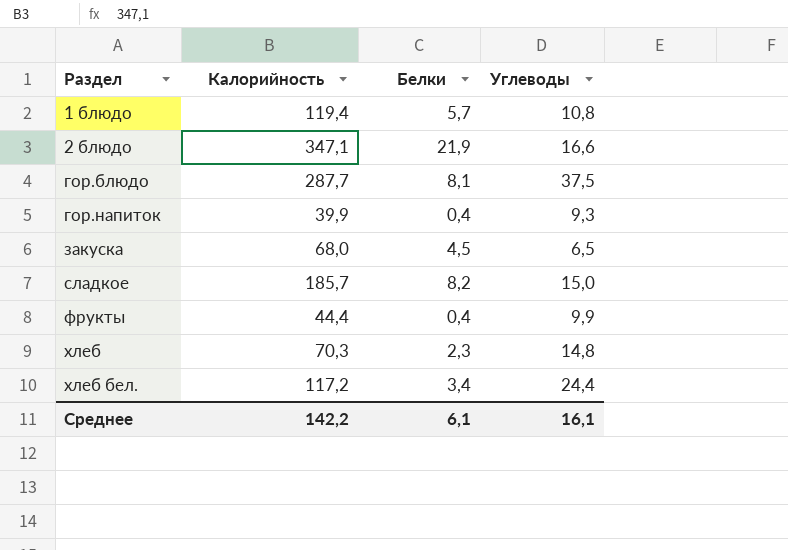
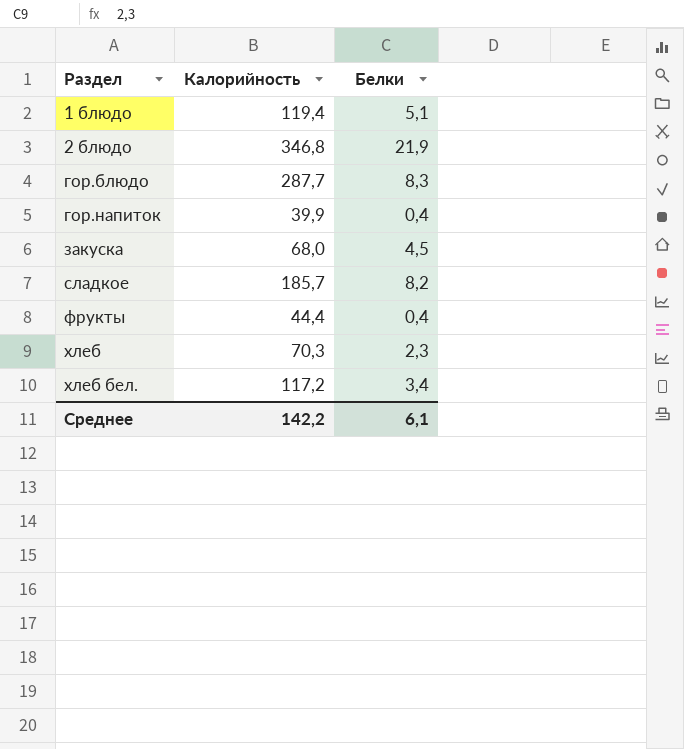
column Углеводы | position: 4 -> none
1 блюдо | Белки: 5,7 -> 5,1
2 блюдо | Калорийность: 347,1 -> 346,8
гор.блюдо | Белки: 8,1 -> 8,3

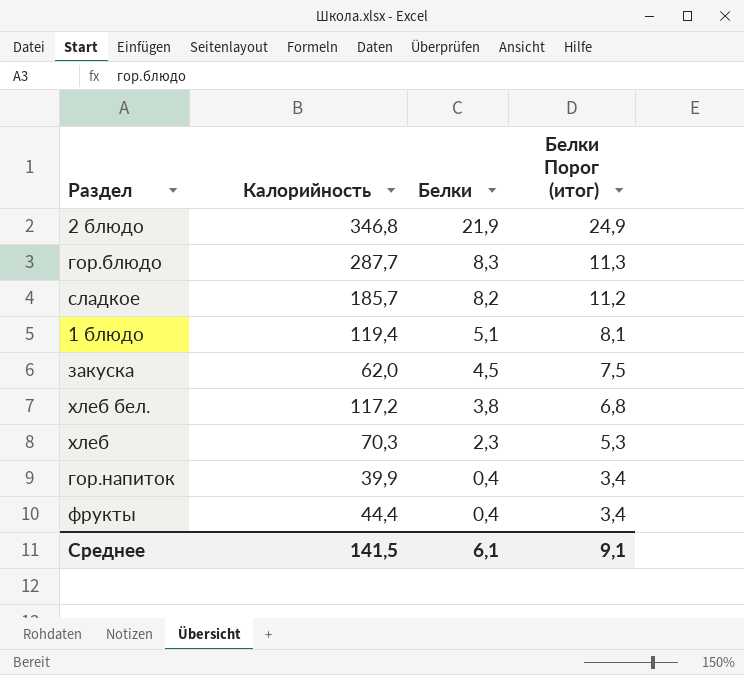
row order: Раздел ascending -> Белки descending
column Белки Порог (итог) | formula: none -> [Белки] + 3
закуска | Калорийность: 68,0 -> 62,0
хлеб бел. | Белки: 3,4 -> 3,8
Среднее | Калорийность: 142,2 -> 141,5

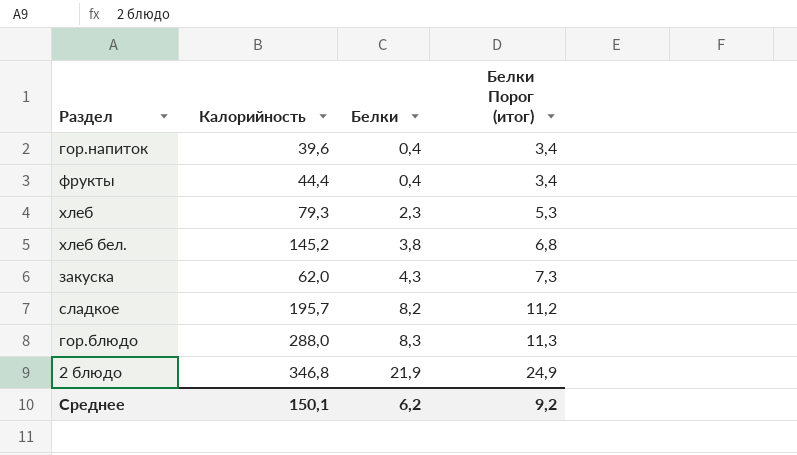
row order: Белки descending -> Белки ascending
row 1 блюдо: 119,4 | 5,1 | 8,1 -> none
гор.напиток | Калорийность: 39,9 -> 39,6
хлеб | Калорийность: 70,3 -> 79,3
хлеб бел. | Калорийность: 117,2 -> 145,2
закуска | Белки: 4,5 -> 4,3
закуска | Белки Порог (итог): 7,5 -> 7,3
сладкое | Калорийность: 185,7 -> 195,7
гор.блюдо | Калорийность: 287,7 -> 288,0
Среднее | Калорийность: 141,5 -> 150,1
Среднее | Белки: 6,1 -> 6,2
Среднее | Белки Порог (итог): 9,1 -> 9,2

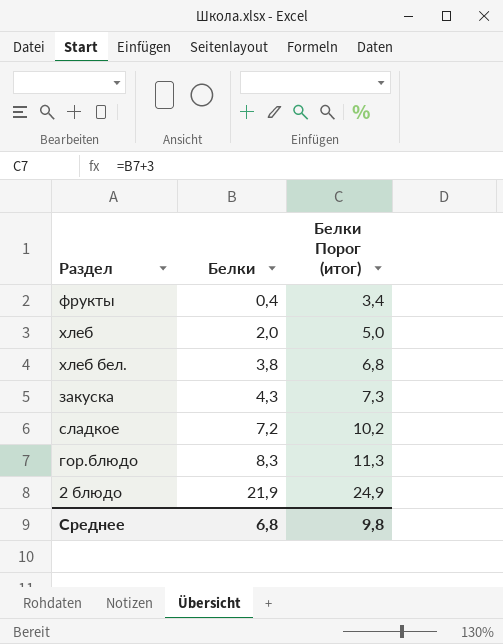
column Калорийность | position: 2 -> none
row гор.напиток: 39,6 | 0,4 | 3,4 -> none
хлеб | Белки: 2,3 -> 2,0
хлеб | Белки Порог (итог): 5,3 -> 5,0
сладкое | Белки: 8,2 -> 7,2
сладкое | Белки Порог (итог): 11,2 -> 10,2
Среднее | Белки: 6,2 -> 6,8
Среднее | Белки Порог (итог): 9,2 -> 9,8

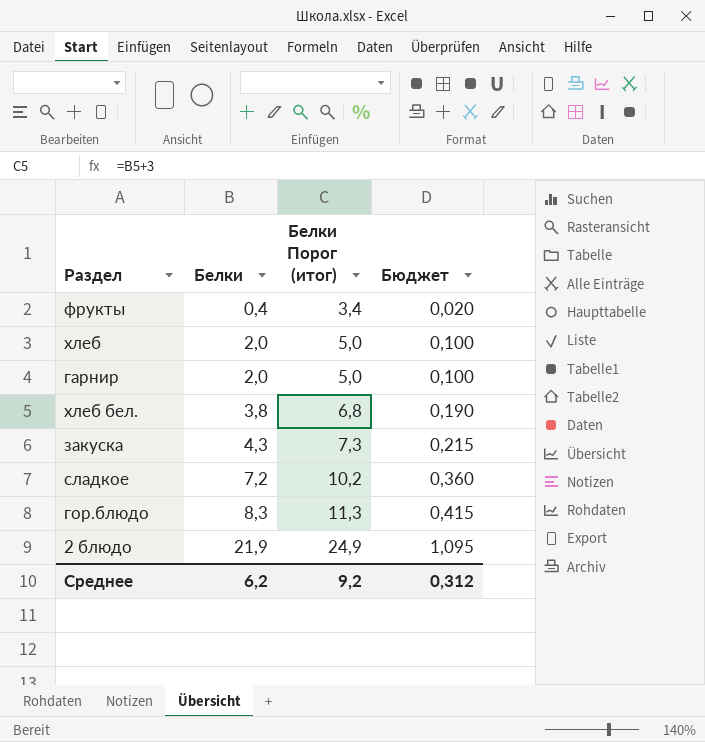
column Бюджет | formula: none -> [Белки] * 0,05
row гарнир: none -> 2,0 | 5,0 | 0,100
Среднее | Белки: 6,8 -> 6,2
Среднее | Белки Порог (итог): 9,8 -> 9,2

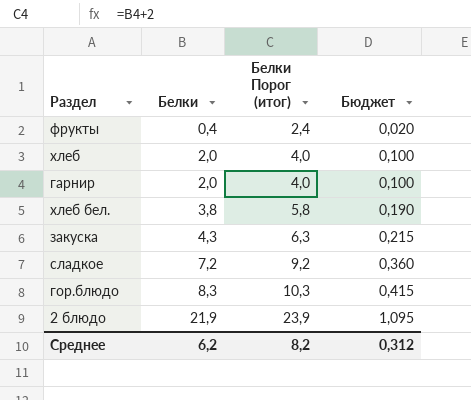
column Белки Порог (итог) | formula: [Белки] + 3 -> [Белки] + 2
Среднее | Белки Порог (итог): 9,2 -> 8,2

